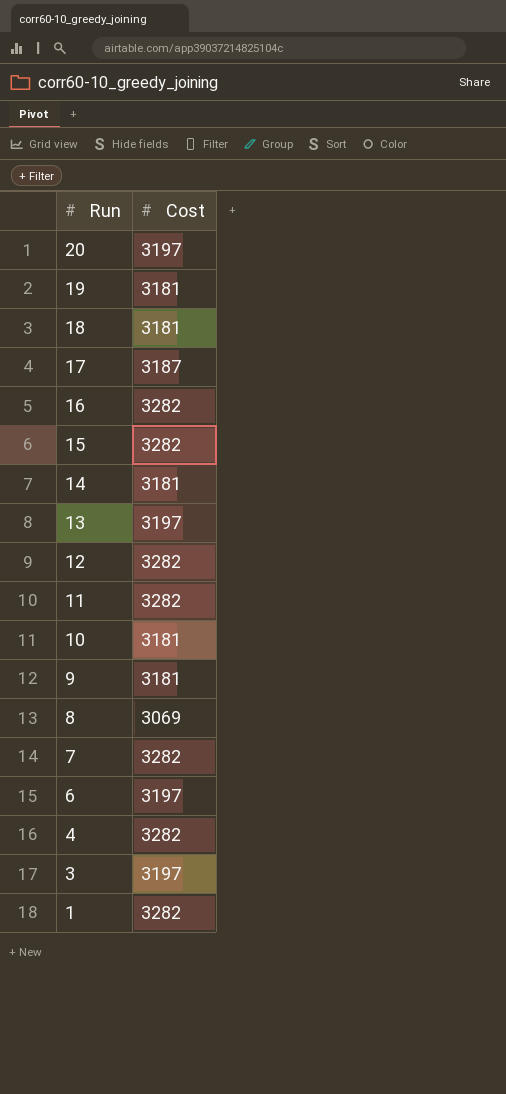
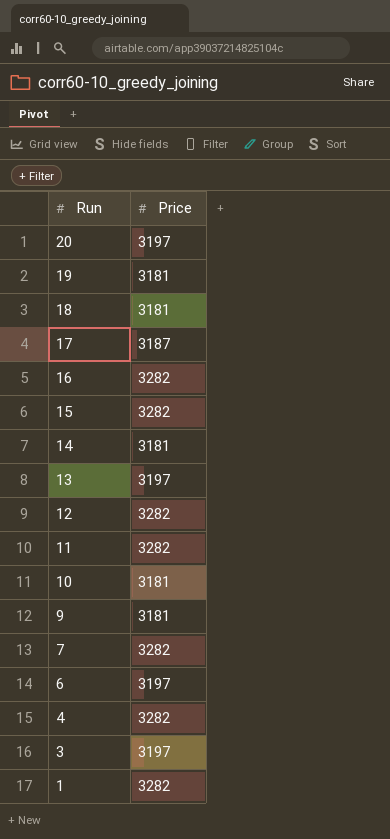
column name: Cost -> Price
row 8: 3069 -> none

